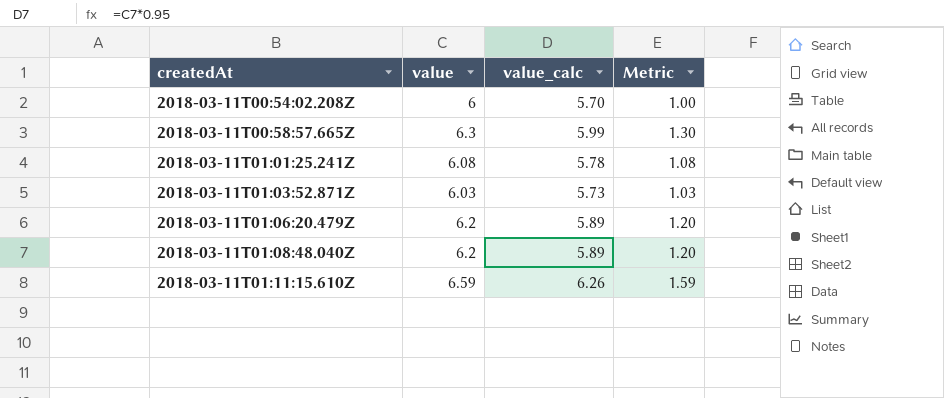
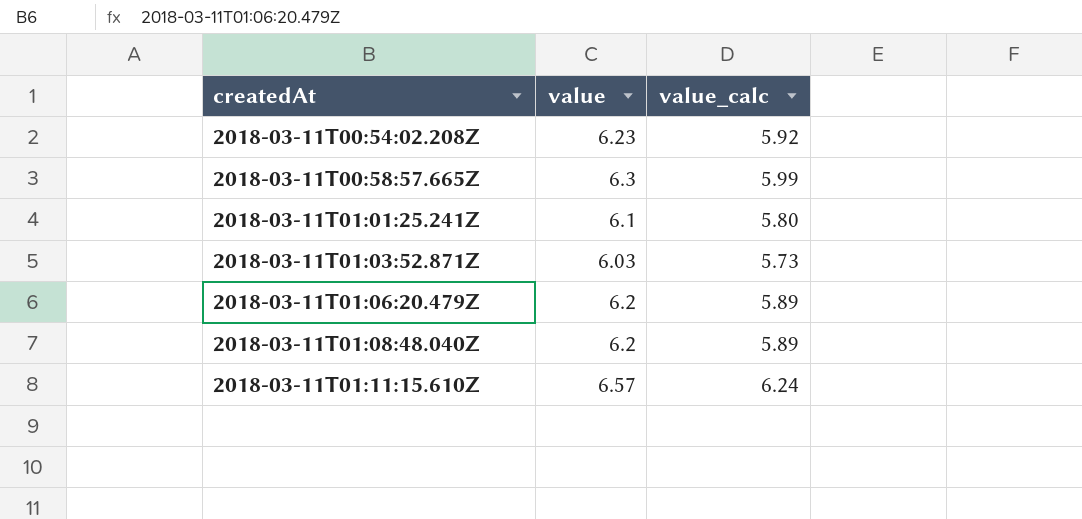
column Metric | formula: [value] - 5 -> none
2018-03-11T00:54:02.208Z | value: 6 -> 6.23
2018-03-11T00:54:02.208Z | value_calc: 5.70 -> 5.92
2018-03-11T01:01:25.241Z | value: 6.08 -> 6.1
2018-03-11T01:01:25.241Z | value_calc: 5.78 -> 5.80
2018-03-11T01:11:15.610Z | value: 6.59 -> 6.57
2018-03-11T01:11:15.610Z | value_calc: 6.26 -> 6.24

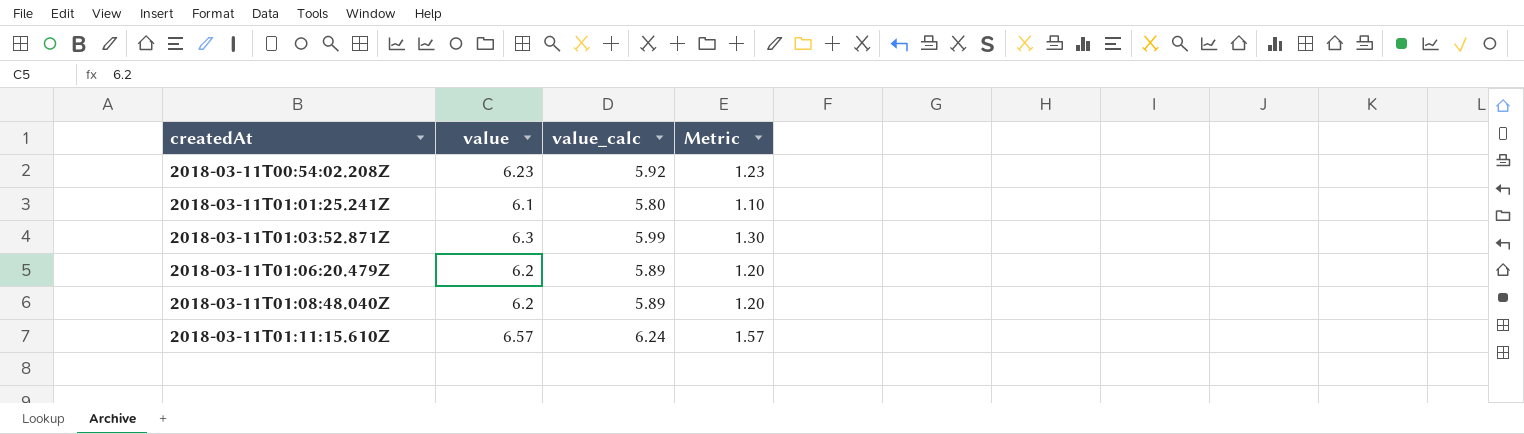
column Metric | formula: none -> [value] - 5
row 2018-03-11T00:58:57.665Z: 6.3 | 5.99 -> none
2018-03-11T01:03:52.871Z | value: 6.03 -> 6.3
2018-03-11T01:03:52.871Z | value_calc: 5.73 -> 5.99

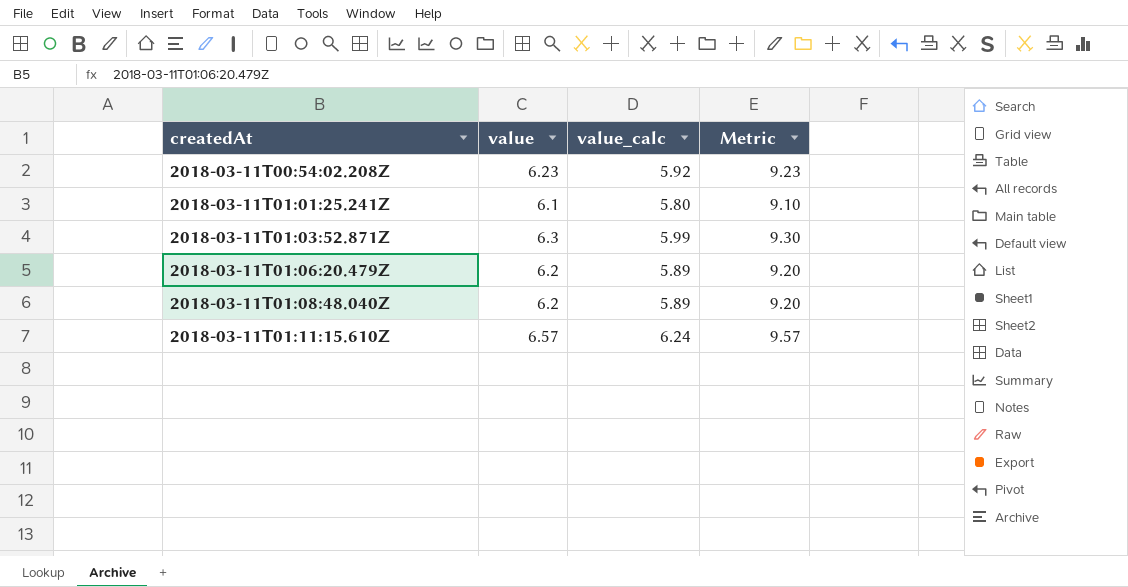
column Metric | formula: [value] - 5 -> [value] + 3

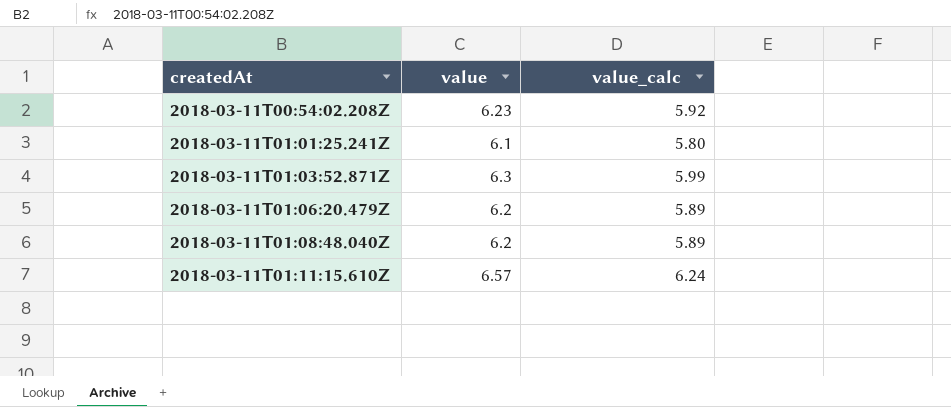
column Metric | formula: [value] + 3 -> none

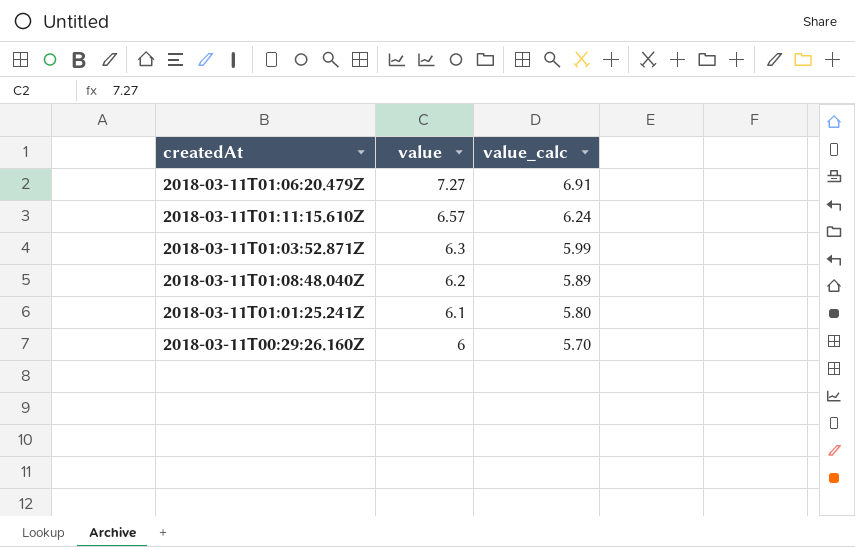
row order: createdAt ascending -> value descending
row 2018-03-11T00:54:02.208Z: 6.23 | 5.92 -> none
2018-03-11T01:06:20.479Z | value: 6.2 -> 7.27
2018-03-11T01:06:20.479Z | value_calc: 5.89 -> 6.91
row 2018-03-11T00:29:26.160Z: none -> 6 | 5.70

